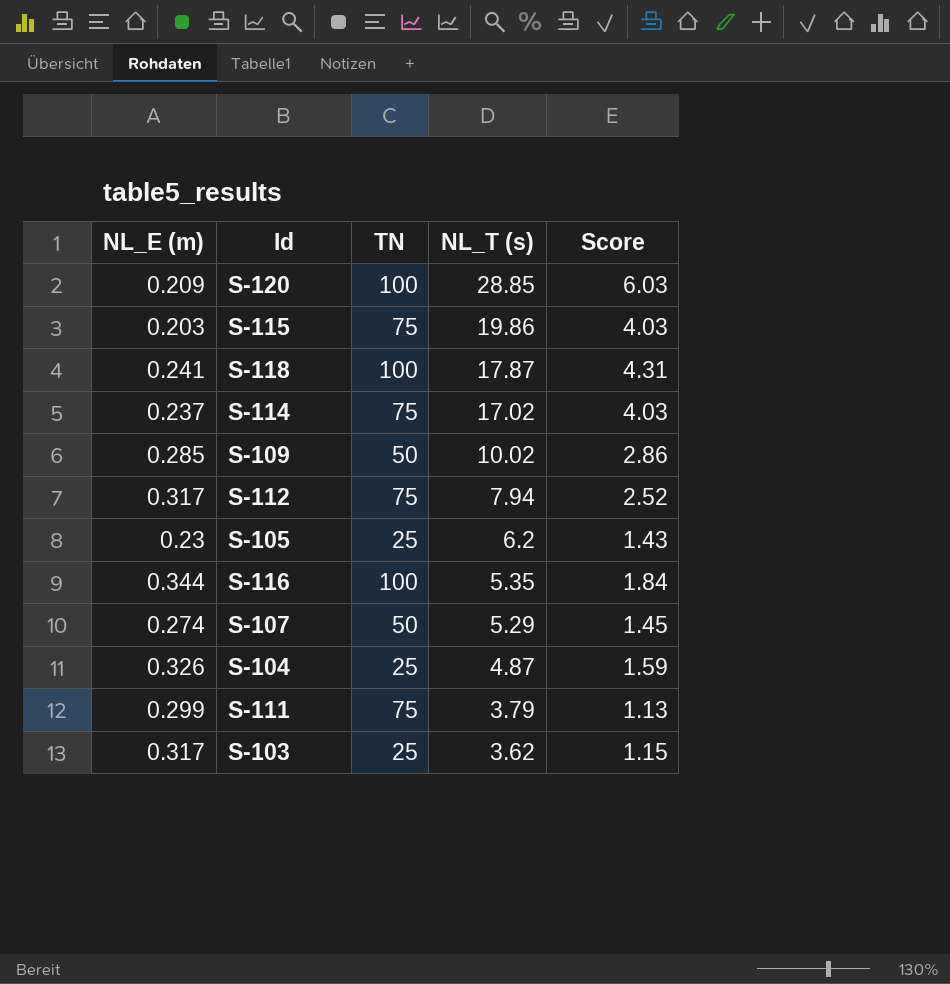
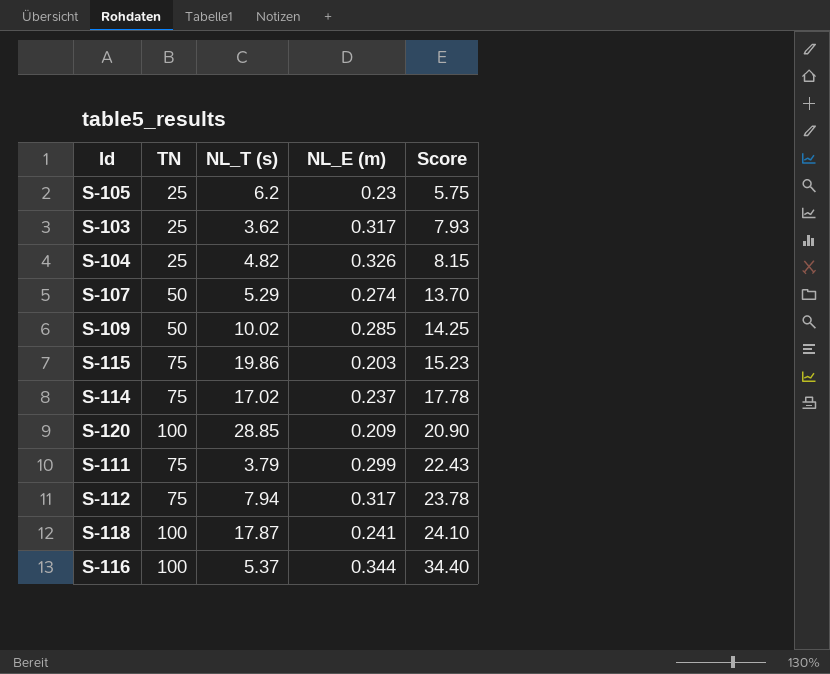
row order: NL_T (s) descending -> Score ascending
column NL_E (m) | position: 1 -> 4
column Score | formula: [NL_E (m)] * [NL_T (s)] -> [TN] * [NL_E (m)]
S-104 | NL_T (s): 4.87 -> 4.82
S-116 | NL_T (s): 5.35 -> 5.37

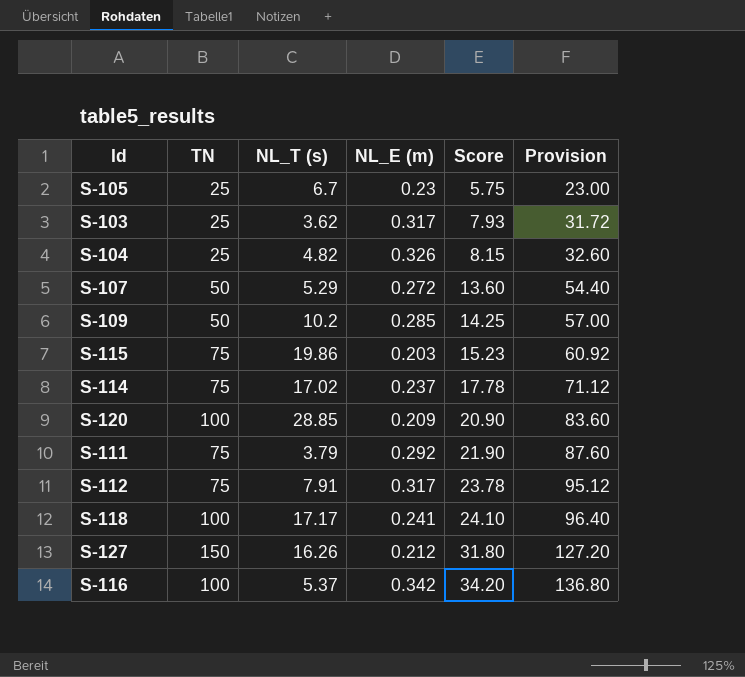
column Provision | formula: none -> [Score] * 4
S-105 | NL_T (s): 6.2 -> 6.7
S-107 | NL_E (m): 0.274 -> 0.272
S-107 | Score: 13.70 -> 13.60
S-109 | NL_T (s): 10.02 -> 10.2
S-111 | NL_E (m): 0.299 -> 0.292
S-111 | Score: 22.43 -> 21.90
S-112 | NL_T (s): 7.94 -> 7.91
S-118 | NL_T (s): 17.87 -> 17.17
row S-127: none -> 150 | 16.26 | 0.212 | 31.80 | 127.20
S-116 | NL_E (m): 0.344 -> 0.342
S-116 | Score: 34.40 -> 34.20

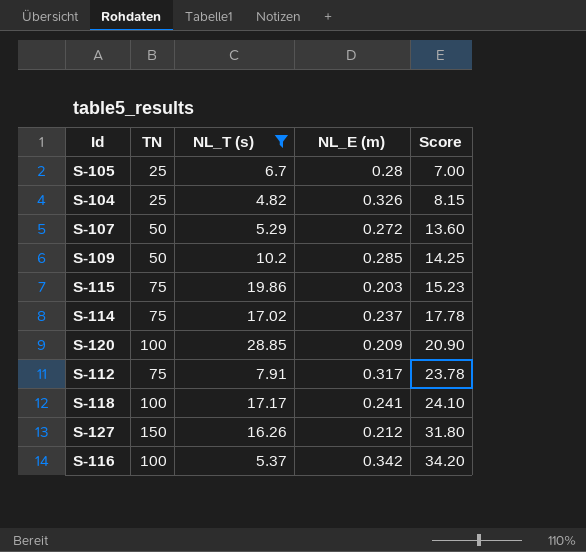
filter: none -> NL_T (s) >= 4.82
column Provision | formula: [Score] * 4 -> none
S-105 | NL_E (m): 0.23 -> 0.28
S-105 | Score: 5.75 -> 7.00

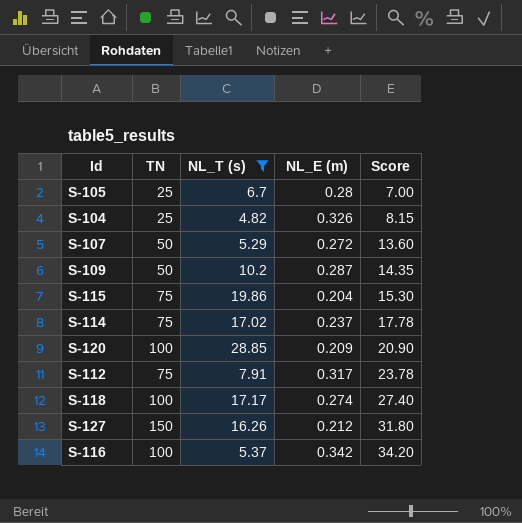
S-109 | NL_E (m): 0.285 -> 0.287
S-109 | Score: 14.25 -> 14.35
S-115 | NL_E (m): 0.203 -> 0.204
S-115 | Score: 15.23 -> 15.30
S-118 | NL_E (m): 0.241 -> 0.274
S-118 | Score: 24.10 -> 27.40

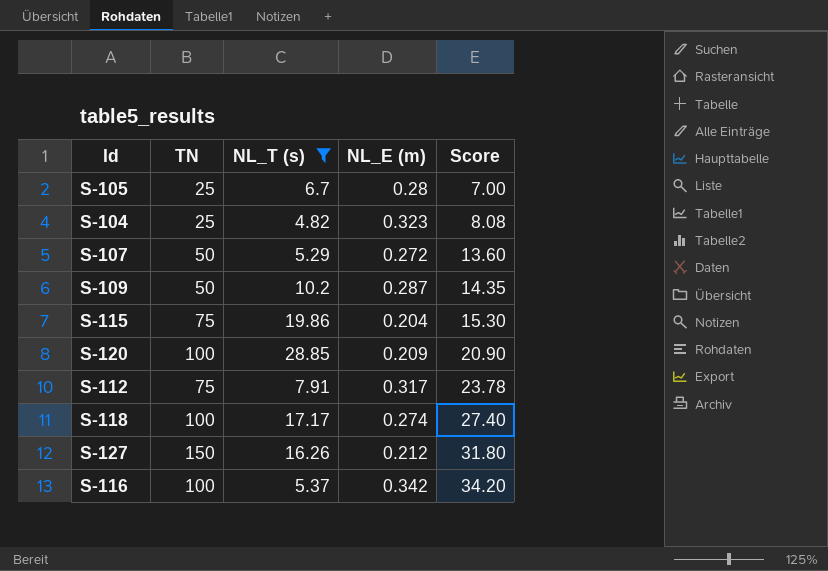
row S-114: 75 | 17.02 | 0.237 | 17.78 -> none
S-104 | NL_E (m): 0.326 -> 0.323
S-104 | Score: 8.15 -> 8.08

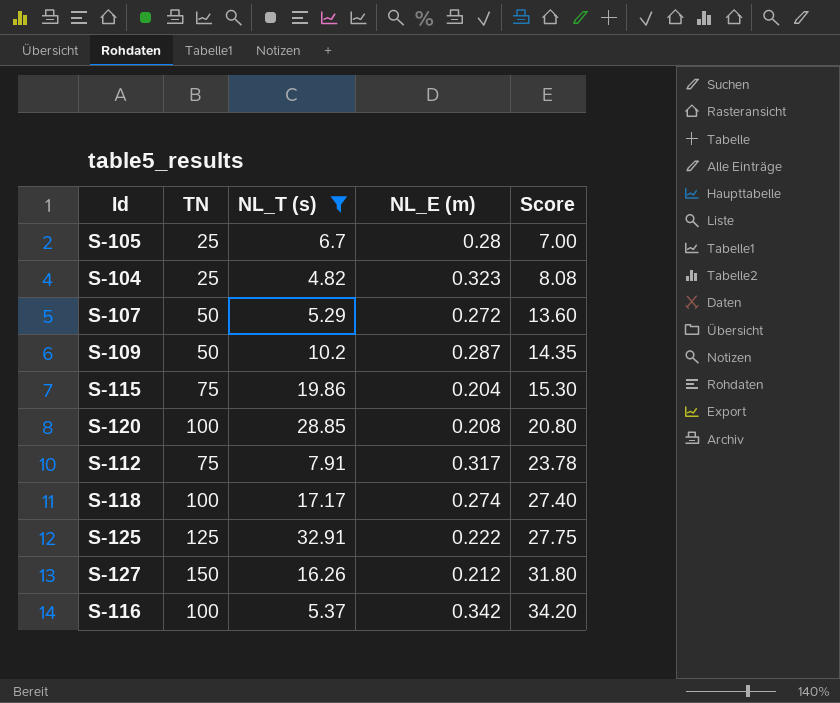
S-120 | NL_E (m): 0.209 -> 0.208
S-120 | Score: 20.90 -> 20.80
row S-125: none -> 125 | 32.91 | 0.222 | 27.75

